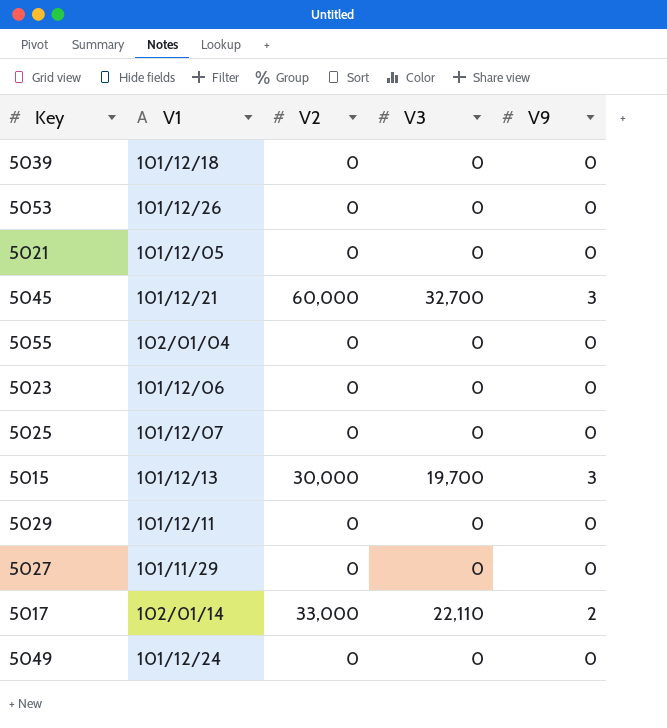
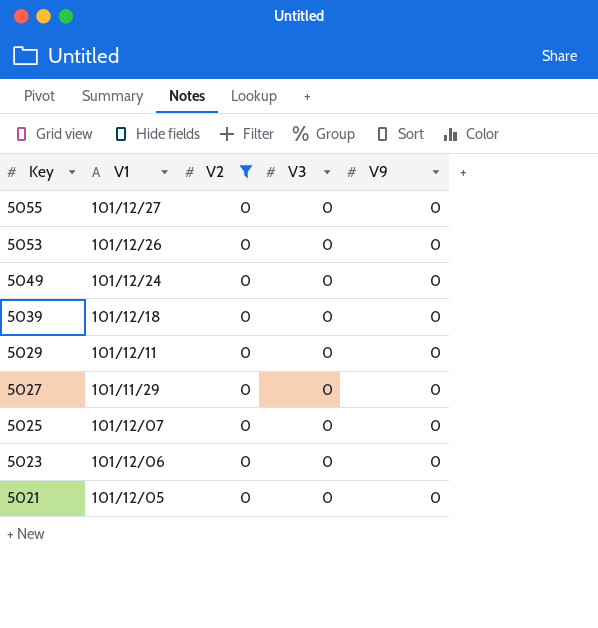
filter: none -> V2 = 0
row order: none -> Key descending
5055 | V1: 102/01/04 -> 101/12/27

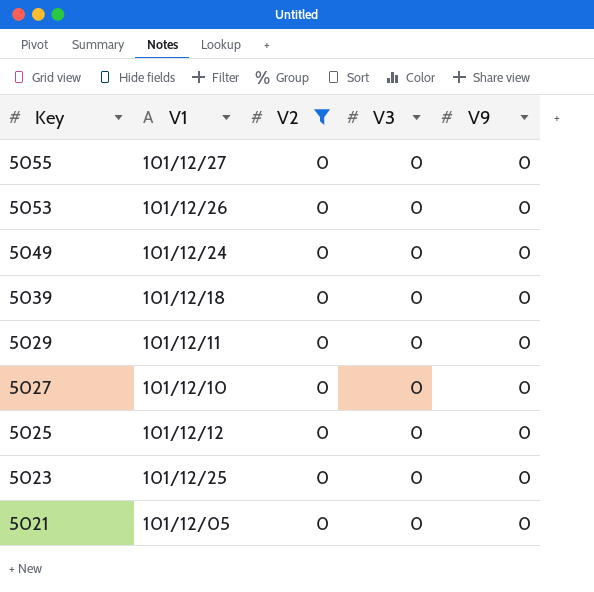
5027 | V1: 101/11/29 -> 101/12/10
5025 | V1: 101/12/07 -> 101/12/12
5023 | V1: 101/12/06 -> 101/12/25

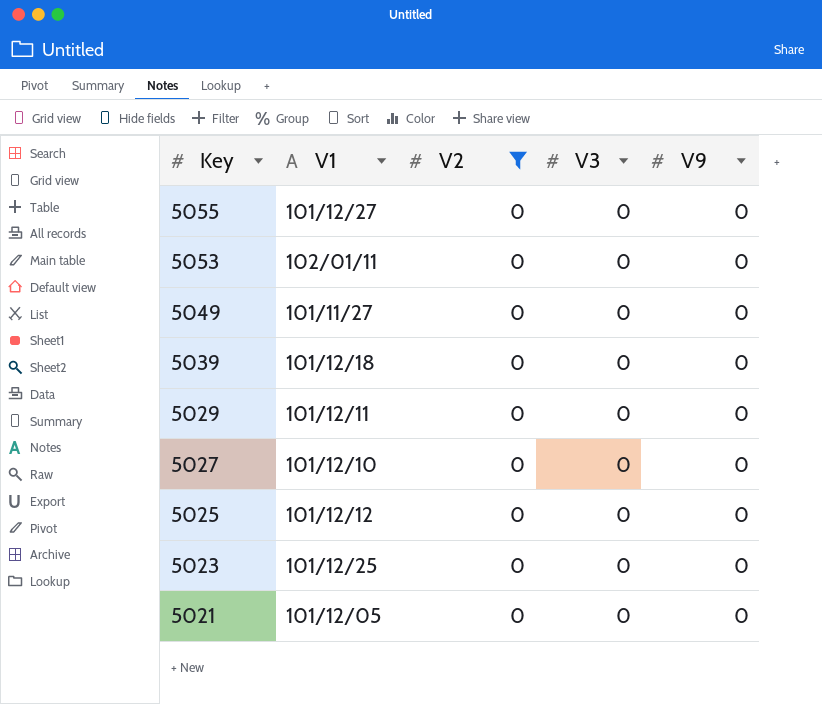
5053 | V1: 101/12/26 -> 102/01/11
5049 | V1: 101/12/24 -> 101/11/27

